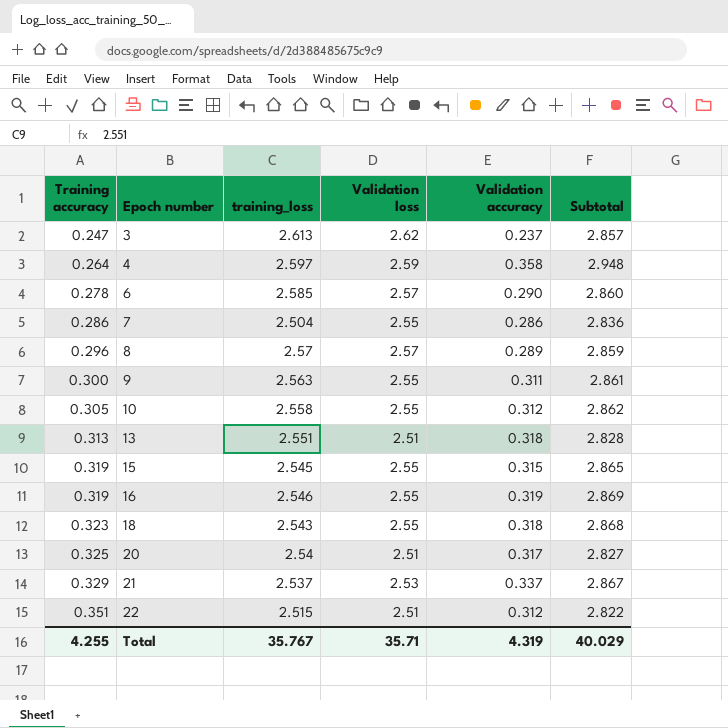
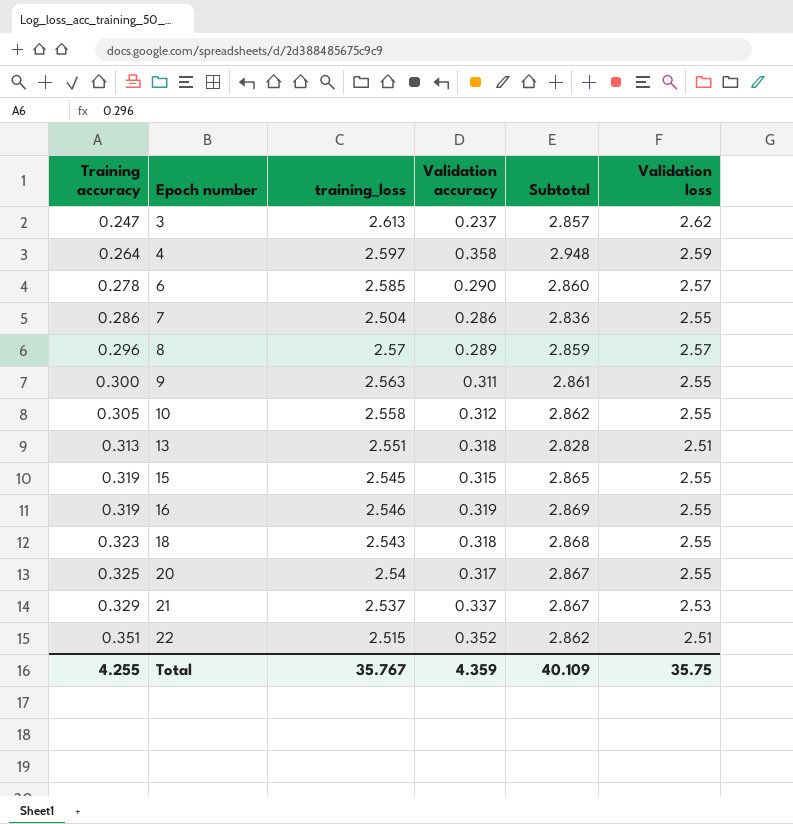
column Validation loss | position: 4 -> 6
20 | Subtotal: 2.827 -> 2.867
20 | Validation loss: 2.51 -> 2.55
22 | Validation accuracy: 0.312 -> 0.352
22 | Subtotal: 2.822 -> 2.862
Total | Validation accuracy: 4.319 -> 4.359
Total | Subtotal: 40.029 -> 40.109
Total | Validation loss: 35.71 -> 35.75

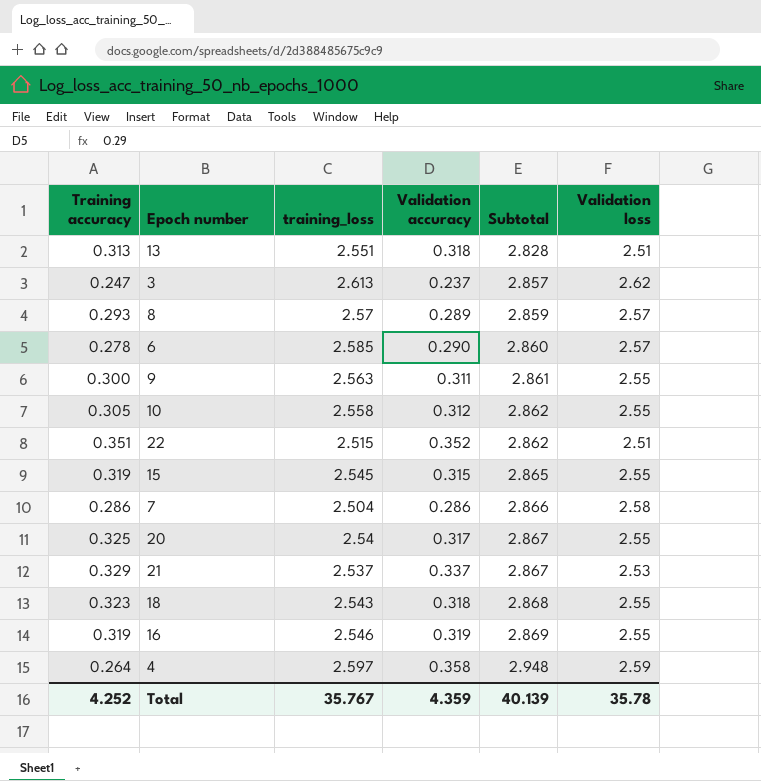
row order: Training accuracy ascending -> Subtotal ascending
8 | Training accuracy: 0.296 -> 0.293
7 | Subtotal: 2.836 -> 2.866
7 | Validation loss: 2.55 -> 2.58
Total | Training accuracy: 4.255 -> 4.252
Total | Subtotal: 40.109 -> 40.139
Total | Validation loss: 35.75 -> 35.78

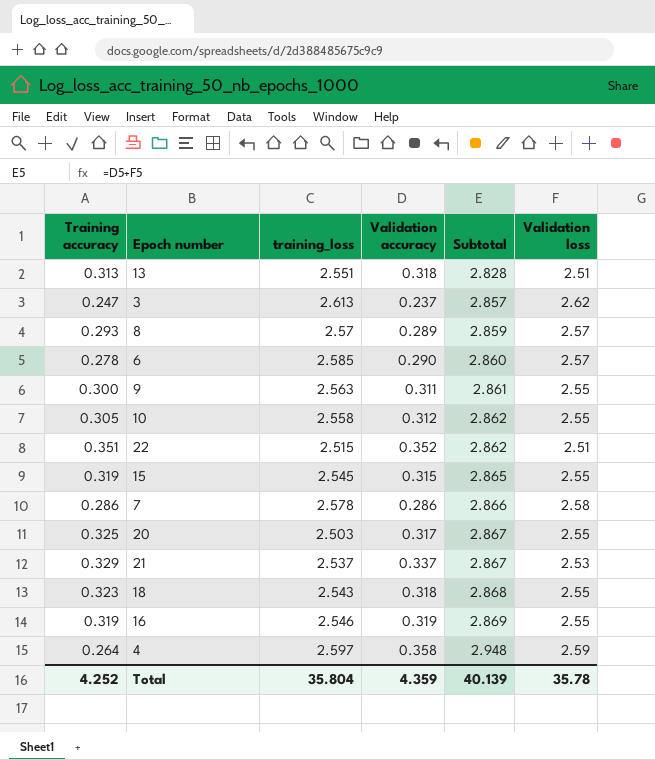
7 | training_loss: 2.504 -> 2.578
20 | training_loss: 2.54 -> 2.503
Total | training_loss: 35.767 -> 35.804

